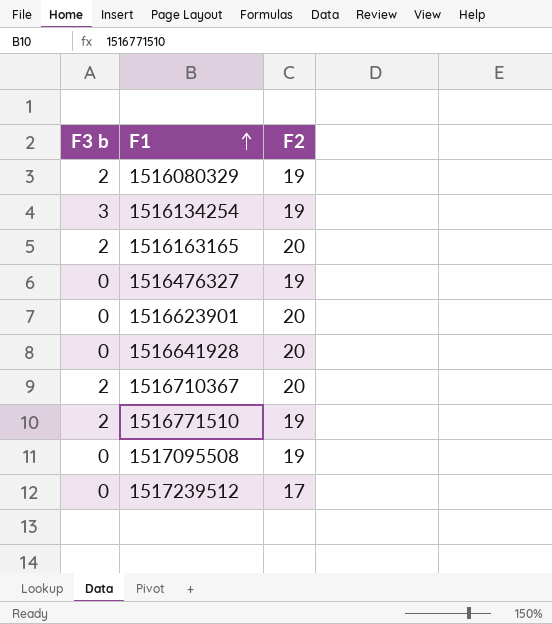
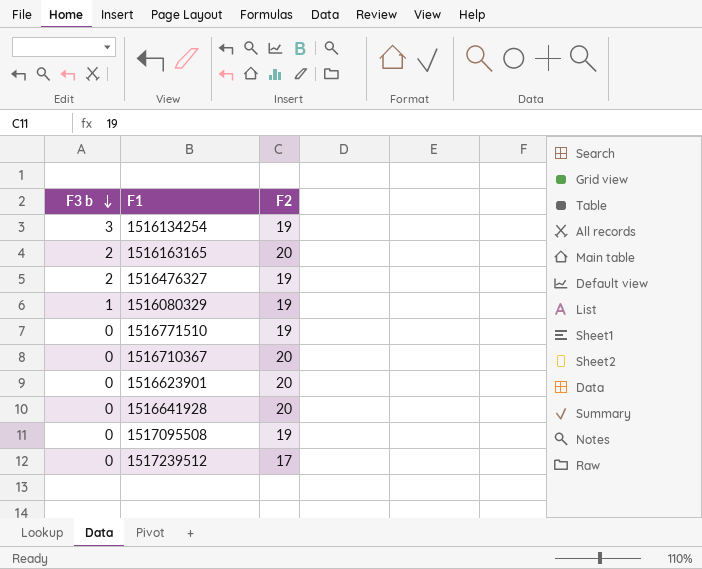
row order: F1 ascending -> F3 b descending
1516476327 | F3 b: 0 -> 2
1516080329 | F3 b: 2 -> 1
1516771510 | F3 b: 2 -> 0
1516710367 | F3 b: 2 -> 0

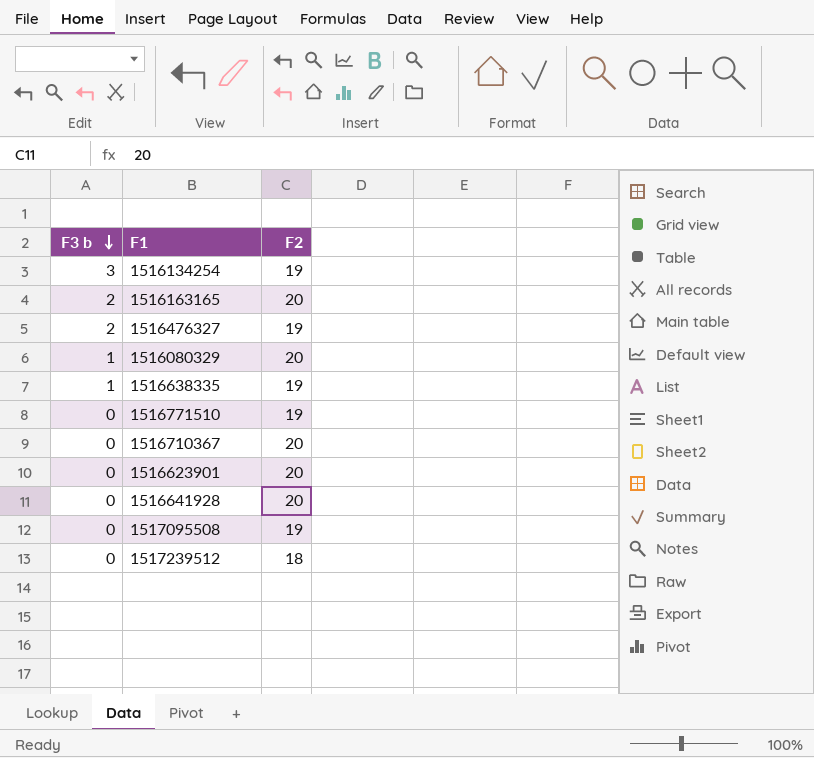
1516080329 | F2: 19 -> 20
row 1516638335: none -> 1 | 19
1517239512 | F2: 17 -> 18

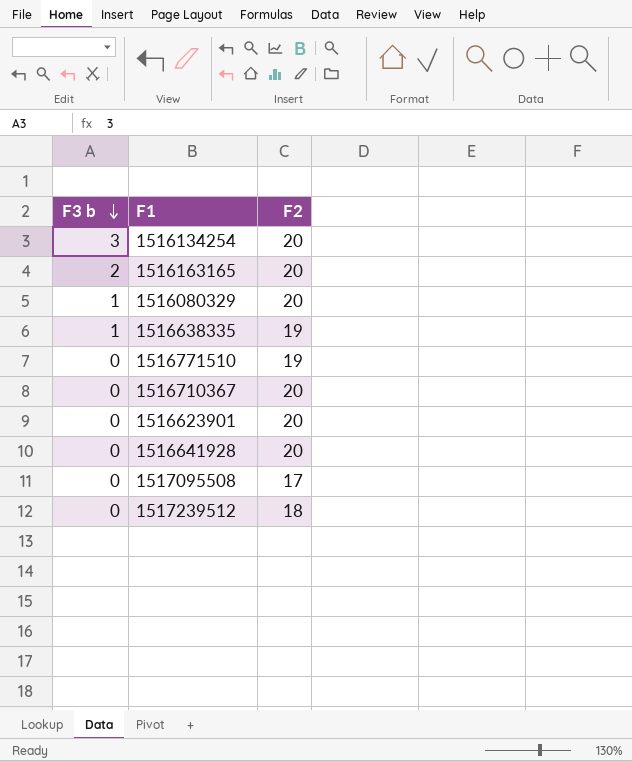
row 1516476327: 2 | 19 -> none
1516134254 | F2: 19 -> 20
1517095508 | F2: 19 -> 17

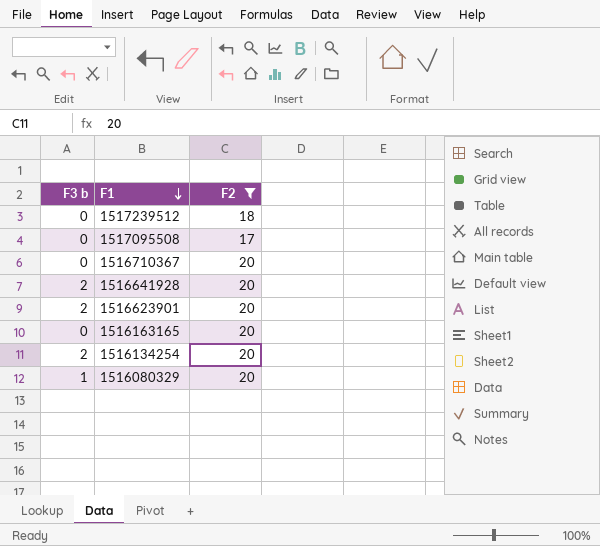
filter: none -> F2 != 19
row order: F3 b descending -> F1 descending
1516641928 | F3 b: 0 -> 2
1516623901 | F3 b: 0 -> 2
1516163165 | F3 b: 2 -> 0
1516134254 | F3 b: 3 -> 2

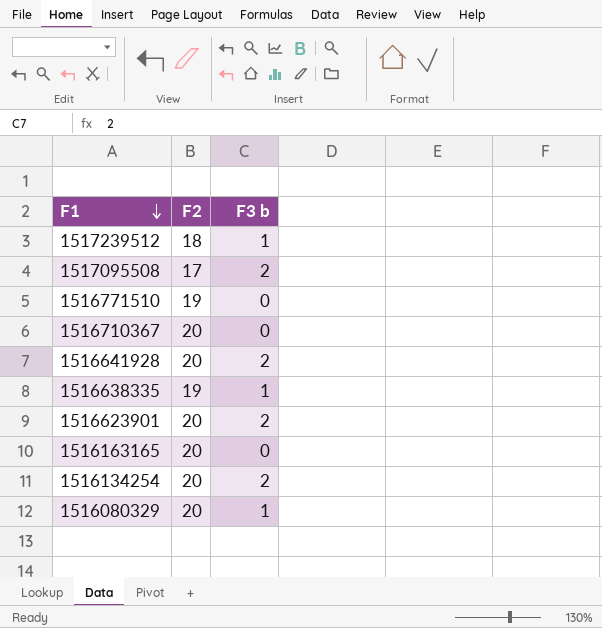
filter: F2 != 19 -> none
column F3 b | position: 1 -> 3
1517239512 | F3 b: 0 -> 1
1517095508 | F3 b: 0 -> 2

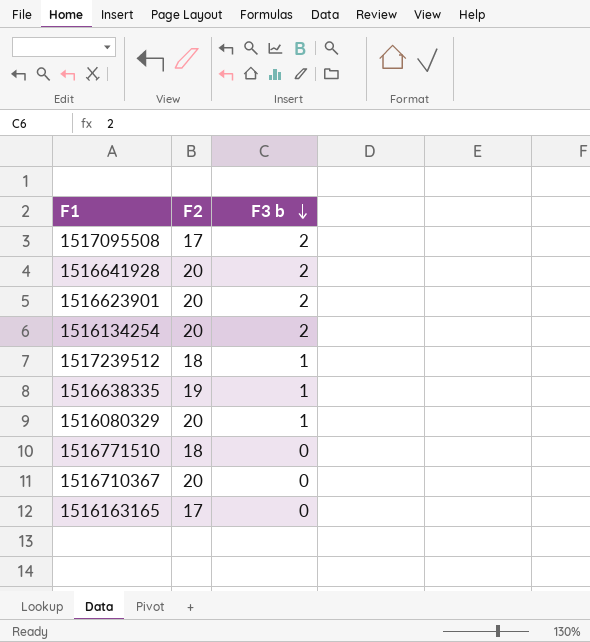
row order: F1 descending -> F3 b descending
1516771510 | F2: 19 -> 18
1516163165 | F2: 20 -> 17

